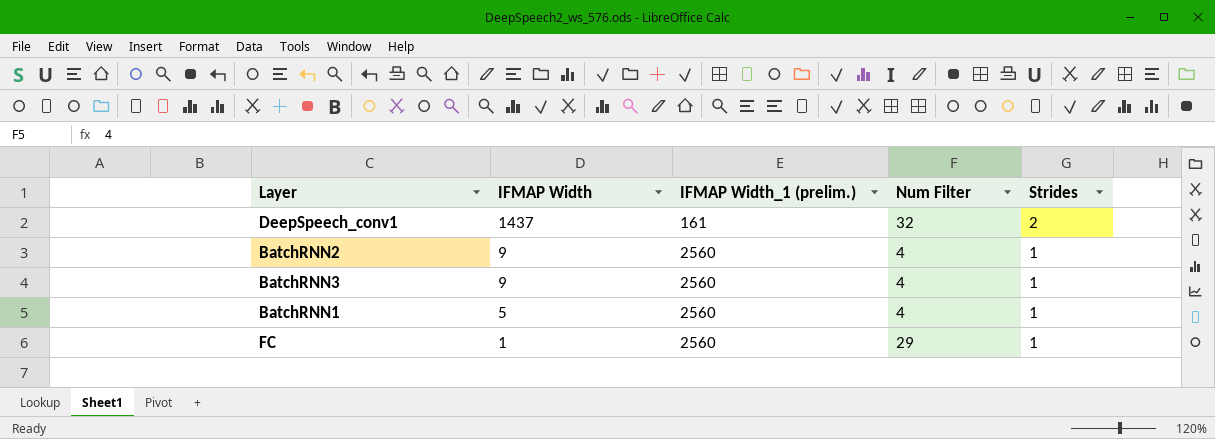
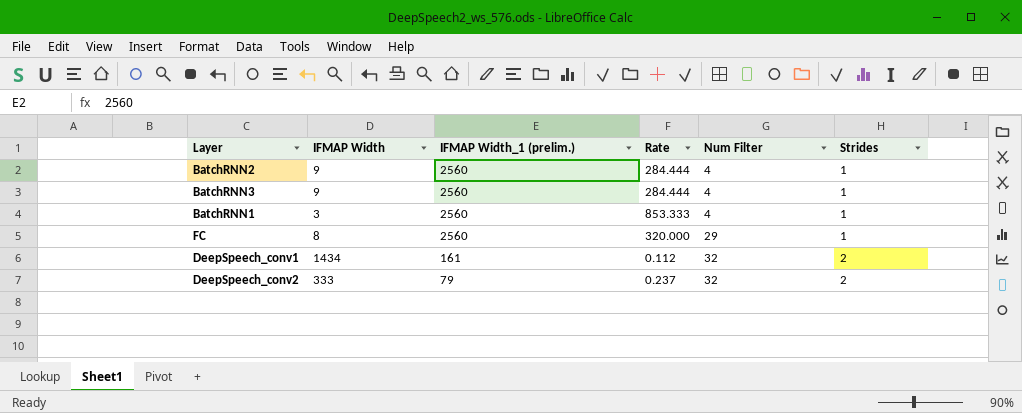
row order: IFMAP Width descending -> IFMAP Width_1 (prelim.) descending
column Rate | formula: none -> [IFMAP Width_1 (prelim.)] / [IFMAP Width]
BatchRNN1 | IFMAP Width: 5 -> 3
FC | IFMAP Width: 1 -> 8
DeepSpeech_conv1 | IFMAP Width: 1437 -> 1434
row DeepSpeech_conv2: none -> 333 | 79 | 0.237 | 32 | 2

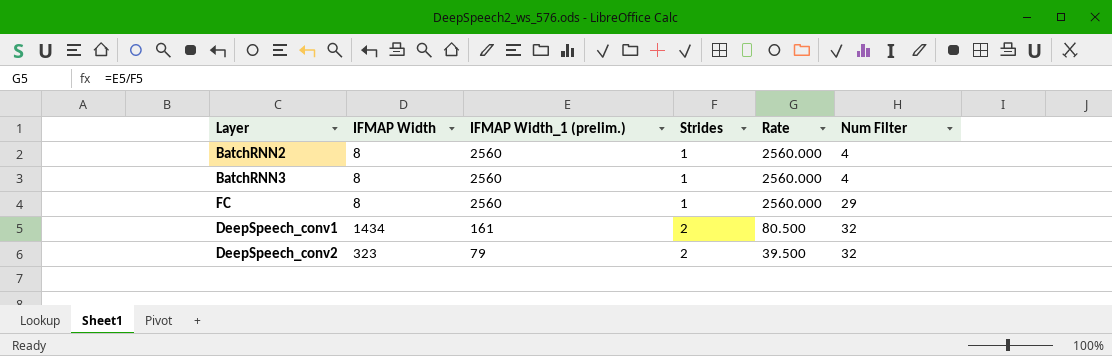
column Strides | position: 6 -> 4
column Rate | formula: [IFMAP Width_1 (prelim.)] / [IFMAP Width] -> [IFMAP Width_1 (prelim.)] / [Strides]
row BatchRNN1: 3 | 2560 | 853.333 | 4 | 1 -> none
BatchRNN2 | IFMAP Width: 9 -> 8
BatchRNN3 | IFMAP Width: 9 -> 8
DeepSpeech_conv2 | IFMAP Width: 333 -> 323

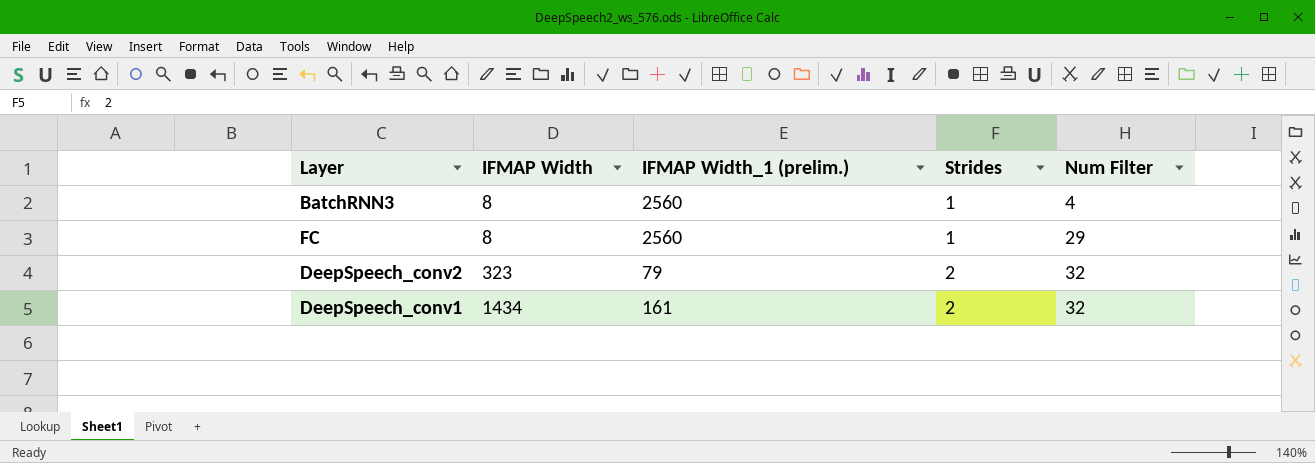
row order: IFMAP Width_1 (prelim.) descending -> IFMAP Width ascending
column Rate | formula: [IFMAP Width_1 (prelim.)] / [Strides] -> none
row BatchRNN2: 8 | 2560 | 1 | 2560.000 | 4 -> none

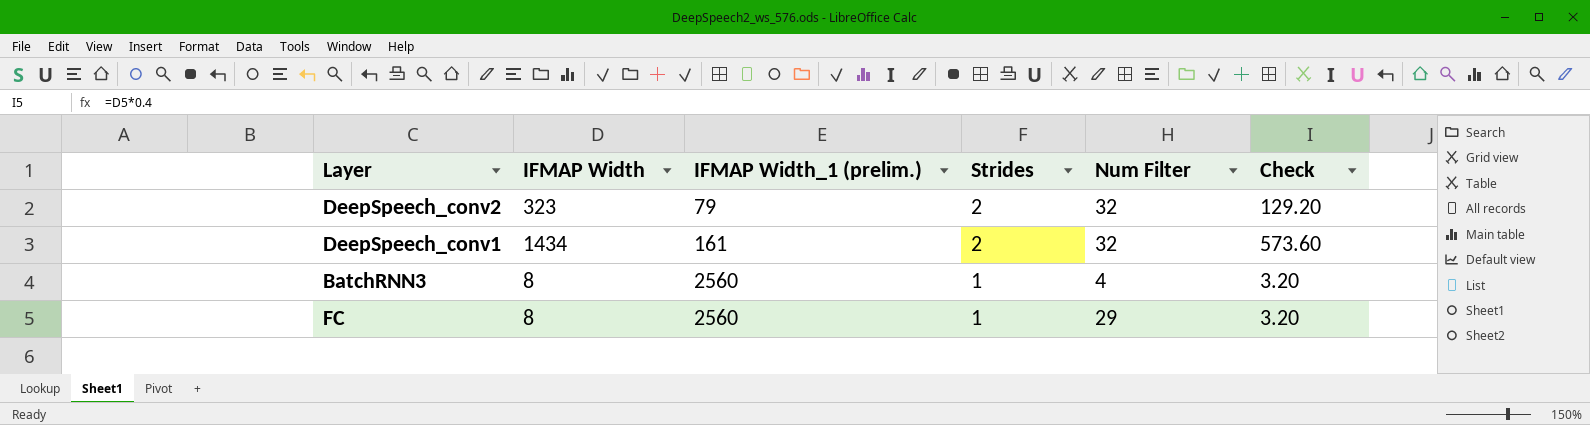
row order: IFMAP Width ascending -> IFMAP Width_1 (prelim.) ascending
column Check | formula: none -> [IFMAP Width] * 0.4

